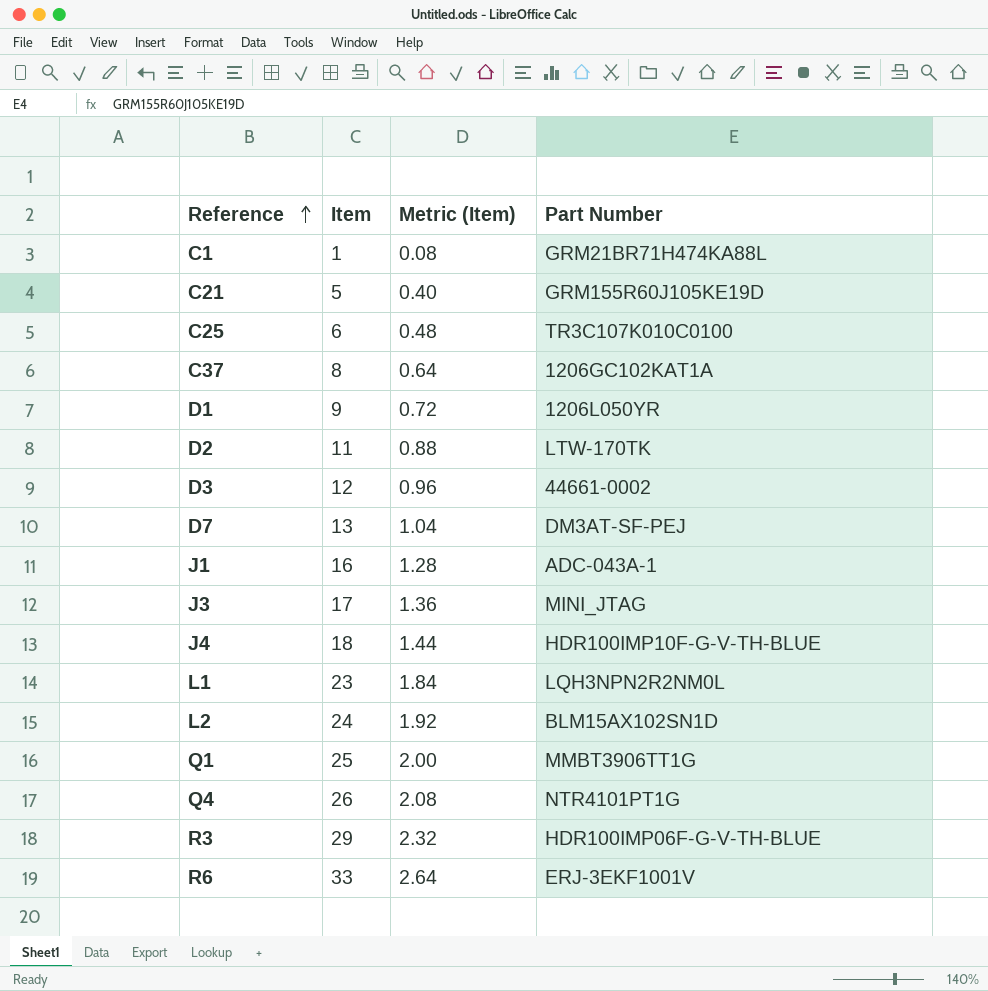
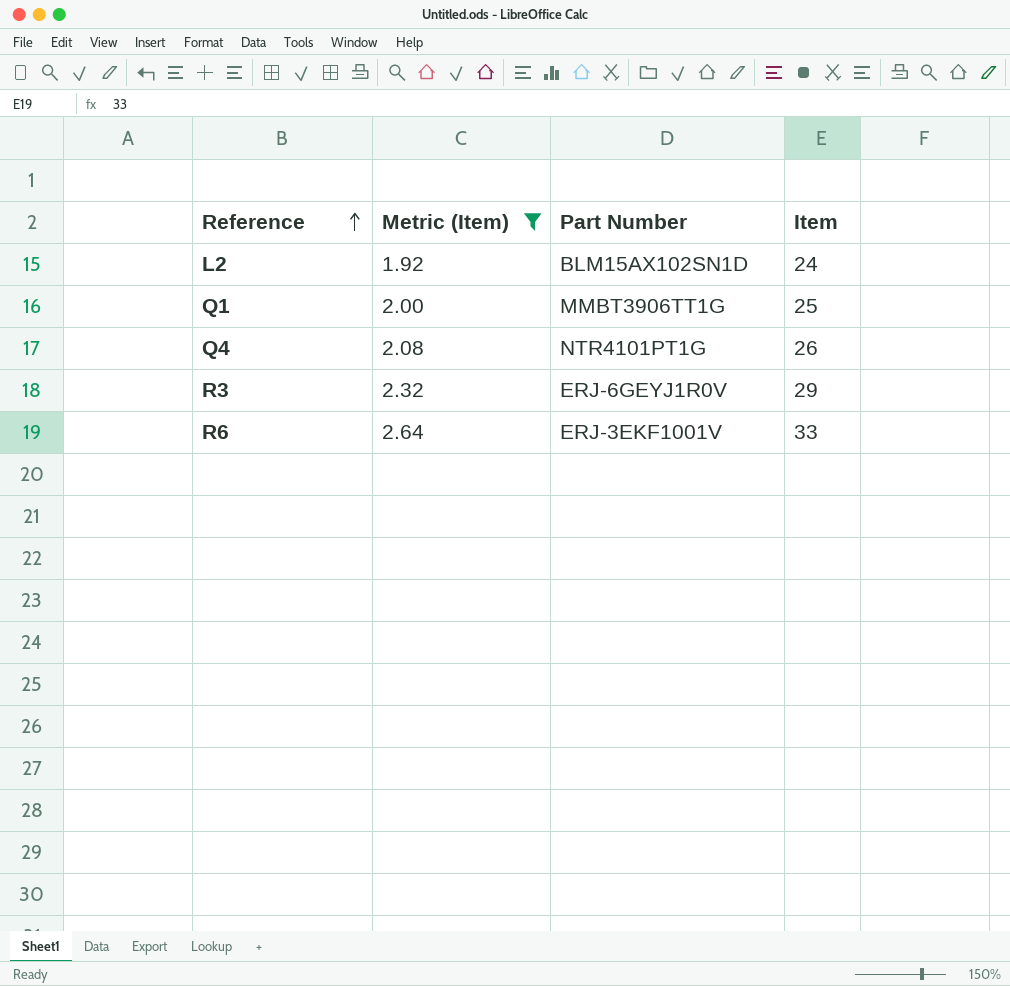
filter: none -> Metric (Item) >= 1.92
column Item | position: 2 -> 4
R3 | Part Number: HDR100IMP06F-G-V-TH-BLUE -> ERJ-6GEYJ1R0V

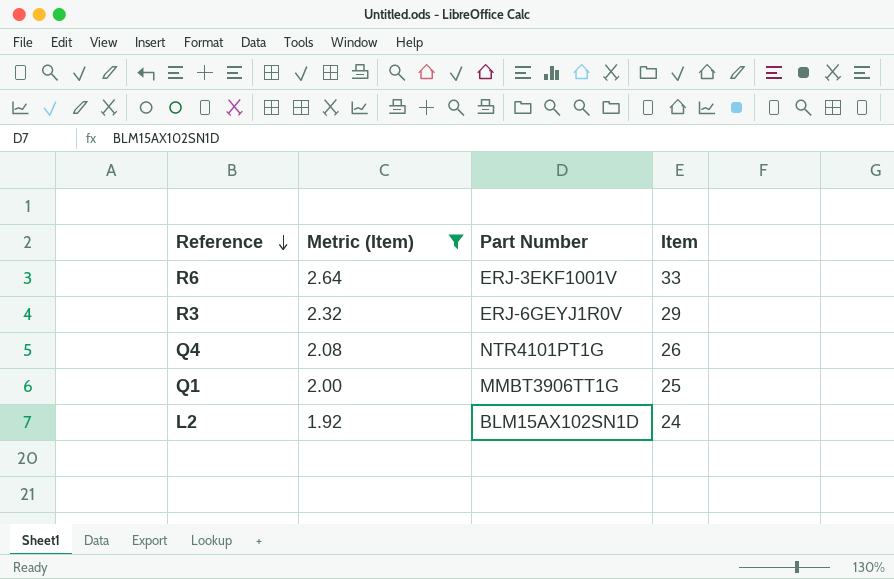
row order: Reference ascending -> Reference descending

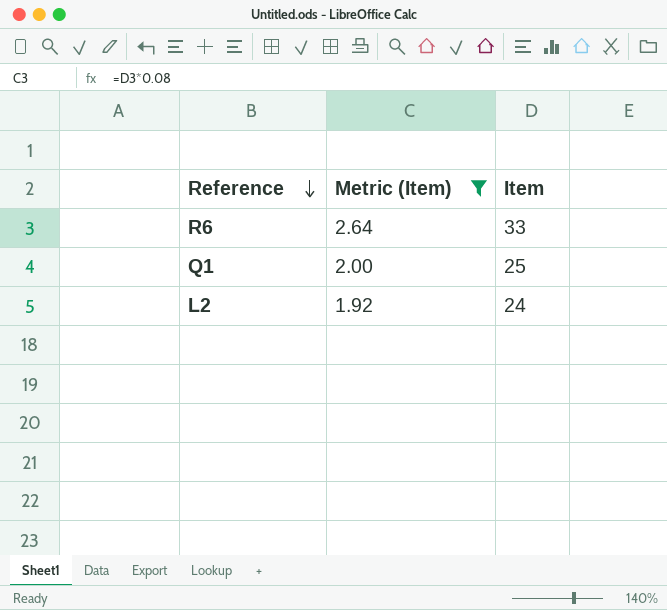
column Part Number | position: 3 -> none
row R3: 2.32 | ERJ-6GEYJ1R0V | 29 -> none
row Q4: 2.08 | NTR4101PT1G | 26 -> none

